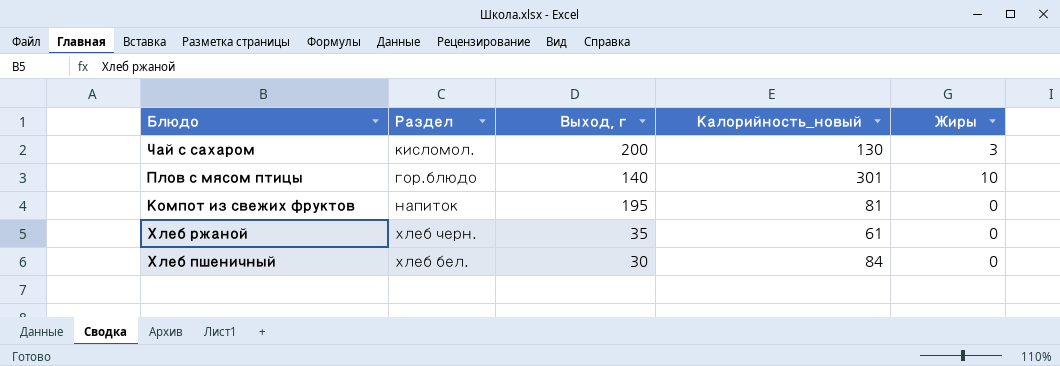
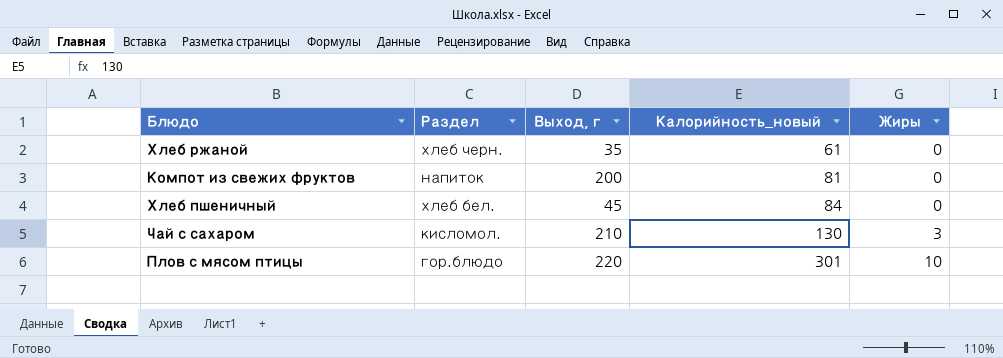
row order: none -> Калорийность_новый ascending
Компот из свежих фруктов | Выход, г: 195 -> 200
Хлеб пшеничный | Выход, г: 30 -> 45
Чай с сахаром | Выход, г: 200 -> 210
Плов с мясом птицы | Выход, г: 140 -> 220

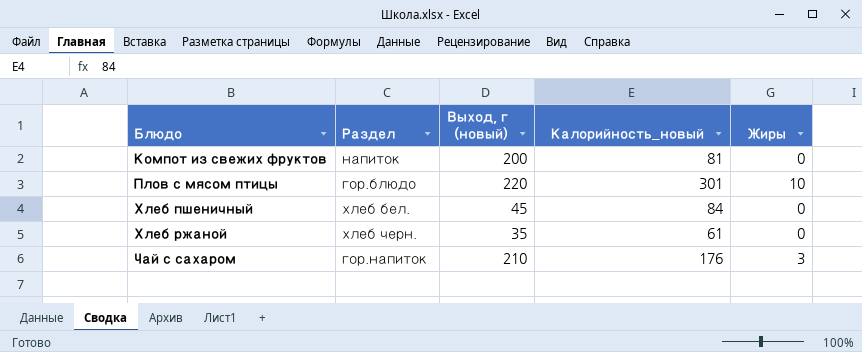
row order: Калорийность_новый ascending -> Блюдо ascending
column name: Выход, г -> Выход, г (новый)
Чай с сахаром | Раздел: кисломол. -> гор.напиток
Чай с сахаром | Калорийность_новый: 130 -> 176

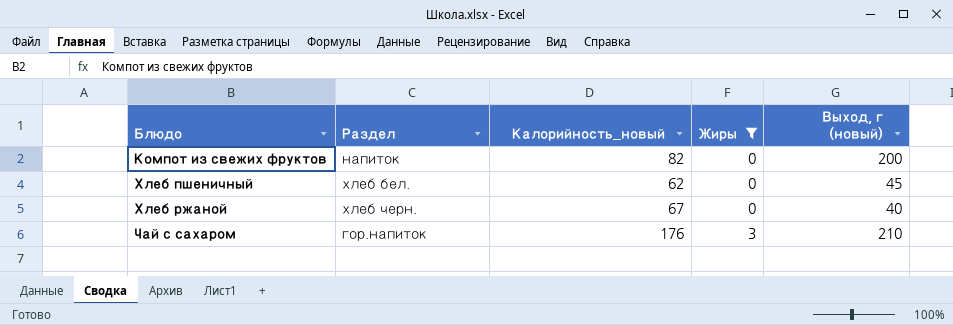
filter: none -> Жиры != 10
column Выход, г (новый) | position: 3 -> 5
Компот из свежих фруктов | Калорийность_новый: 81 -> 82
Хлеб пшеничный | Калорийность_новый: 84 -> 62
Хлеб ржаной | Калорийность_новый: 61 -> 67
Хлеб ржаной | Выход, г (новый): 35 -> 40

